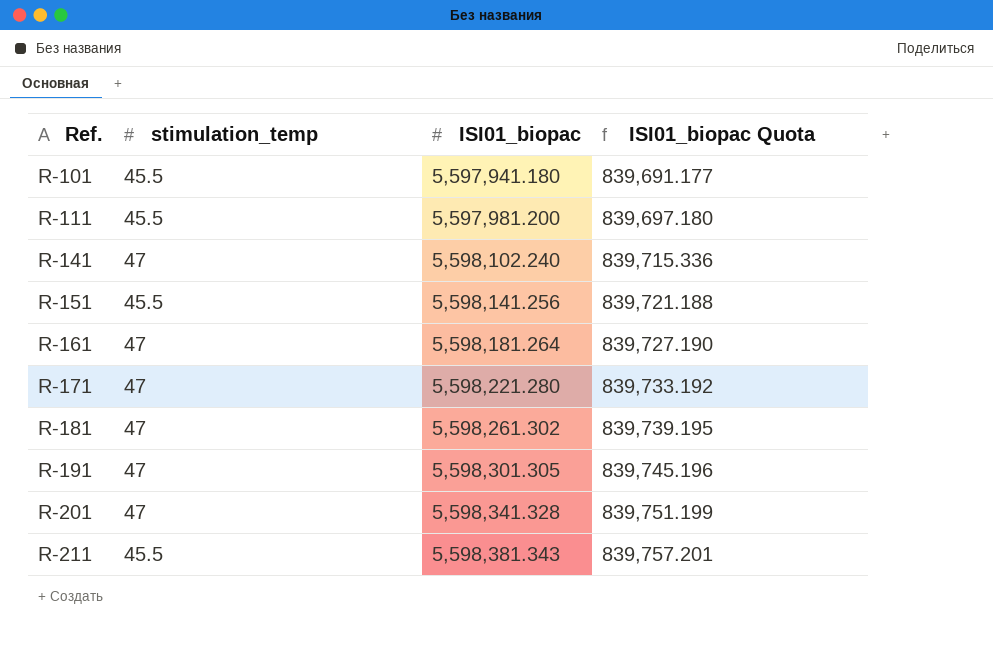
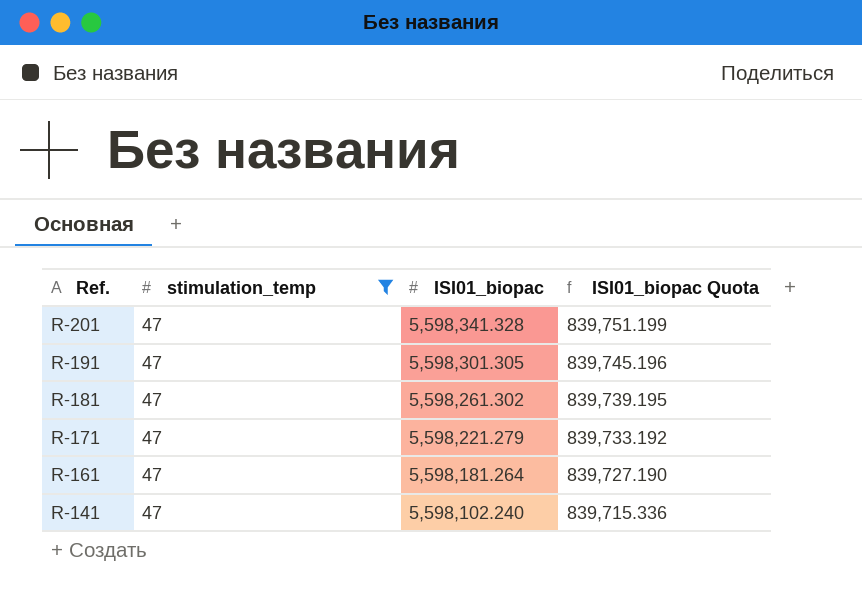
filter: none -> stimulation_temp = 47
row order: Ref. ascending -> Ref. descending
R-171 | ISI01_biopac: 5,598,221.280 -> 5,598,221.279

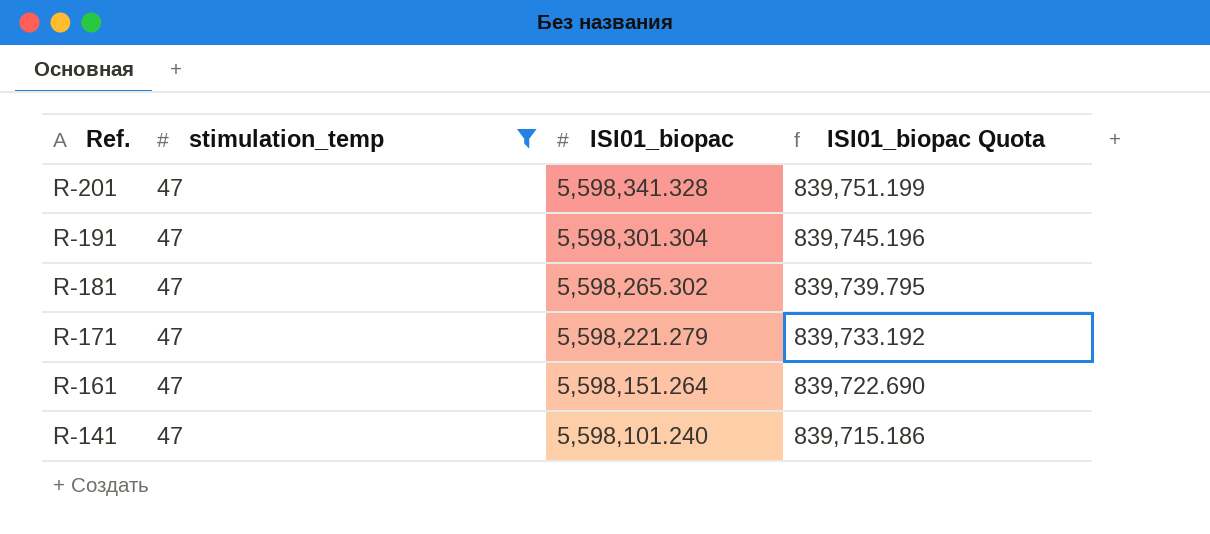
R-191 | ISI01_biopac: 5,598,301.305 -> 5,598,301.304
R-181 | ISI01_biopac: 5,598,261.302 -> 5,598,265.302
R-181 | ISI01_biopac Quota: 839,739.195 -> 839,739.795
R-161 | ISI01_biopac: 5,598,181.264 -> 5,598,151.264
R-161 | ISI01_biopac Quota: 839,727.190 -> 839,722.690
R-141 | ISI01_biopac: 5,598,102.240 -> 5,598,101.240
R-141 | ISI01_biopac Quota: 839,715.336 -> 839,715.186

